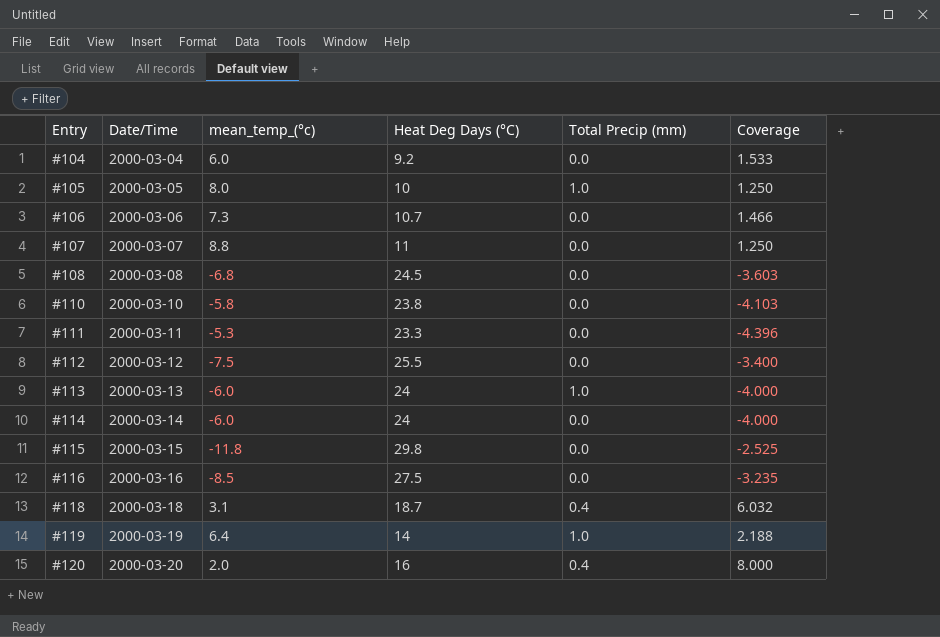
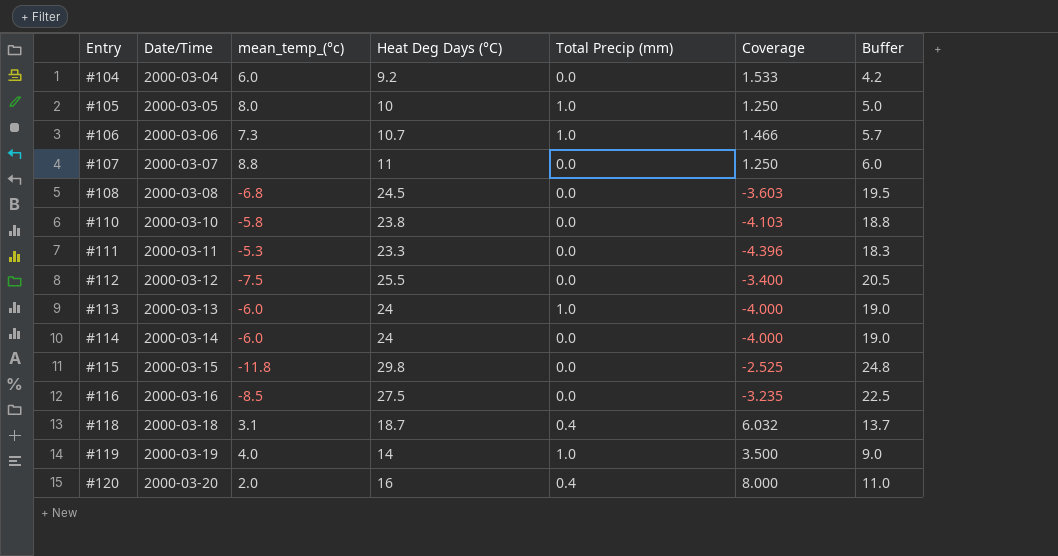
column Buffer | formula: none -> [Heat Deg Days (°C)] - 5
#106 | Total Precip (mm): 0.0 -> 1.0
#119 | mean_temp_(°c): 6.4 -> 4.0
#119 | Coverage: 2.188 -> 3.500

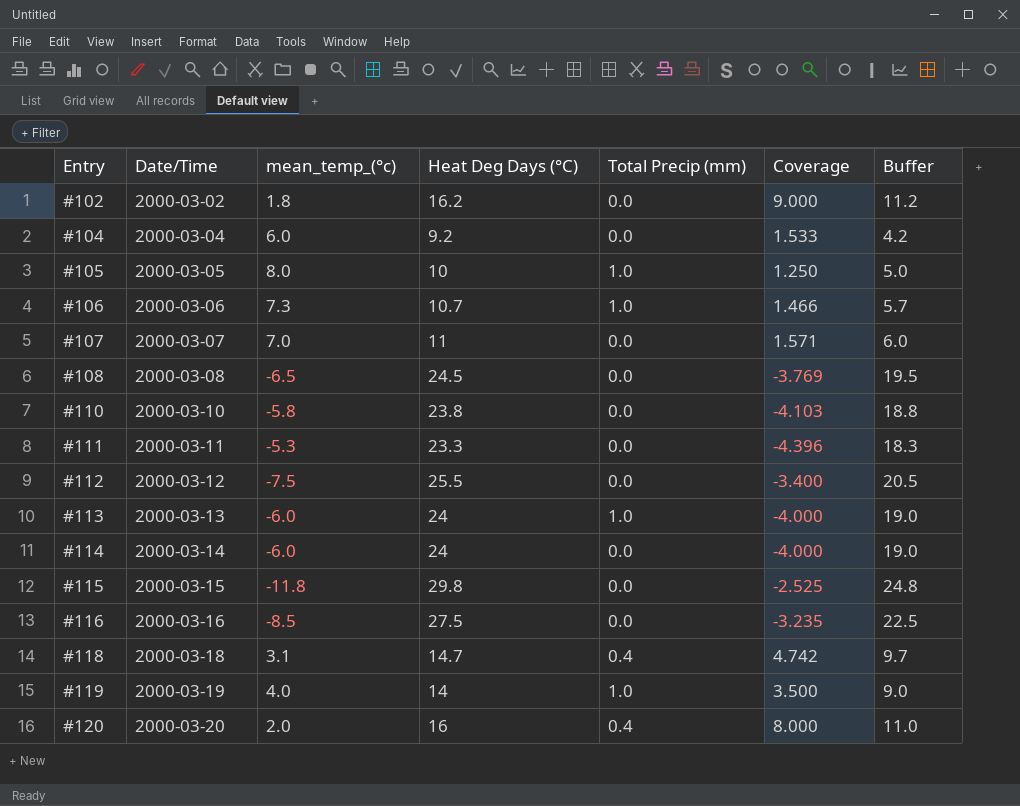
row #102: none -> 2000-03-02 | 1.8 | 16.2 | 0.0 | 9.000 | 11.2
#107 | mean_temp_(°c): 8.8 -> 7.0
#107 | Coverage: 1.250 -> 1.571
#108 | mean_temp_(°c): -6.8 -> -6.5
#108 | Coverage: -3.603 -> -3.769
#118 | Heat Deg Days (°C): 18.7 -> 14.7
#118 | Coverage: 6.032 -> 4.742
#118 | Buffer: 13.7 -> 9.7

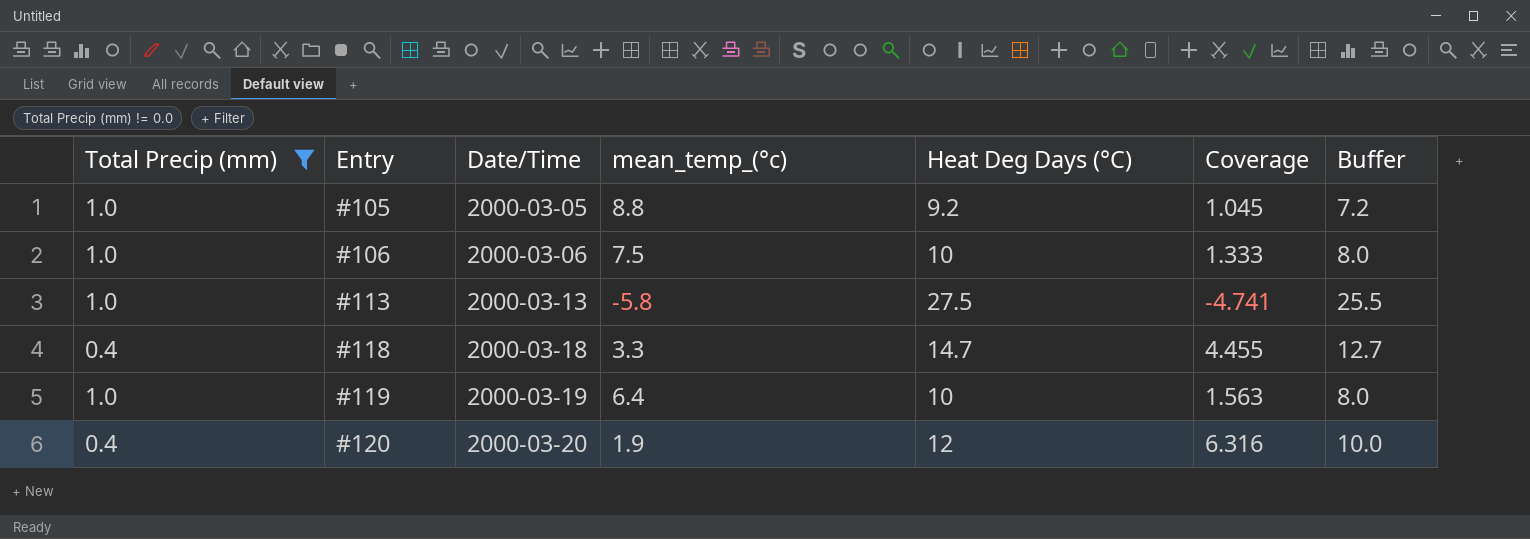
filter: none -> Total Precip (mm) != 0.0
column Total Precip (mm) | position: 5 -> 1
column Buffer | formula: [Heat Deg Days (°C)] - 5 -> [Heat Deg Days (°C)] - 2
#105 | mean_temp_(°c): 8.0 -> 8.8
#105 | Heat Deg Days (°C): 10 -> 9.2
#105 | Coverage: 1.250 -> 1.045
#106 | mean_temp_(°c): 7.3 -> 7.5
#106 | Heat Deg Days (°C): 10.7 -> 10
#106 | Coverage: 1.466 -> 1.333
#113 | mean_temp_(°c): -6.0 -> -5.8
#113 | Heat Deg Days (°C): 24 -> 27.5
#113 | Coverage: -4.000 -> -4.741
#118 | mean_temp_(°c): 3.1 -> 3.3
#118 | Coverage: 4.742 -> 4.455
#119 | mean_temp_(°c): 4.0 -> 6.4
#119 | Heat Deg Days (°C): 14 -> 10
#119 | Coverage: 3.500 -> 1.563
#120 | mean_temp_(°c): 2.0 -> 1.9
#120 | Heat Deg Days (°C): 16 -> 12
#120 | Coverage: 8.000 -> 6.316

